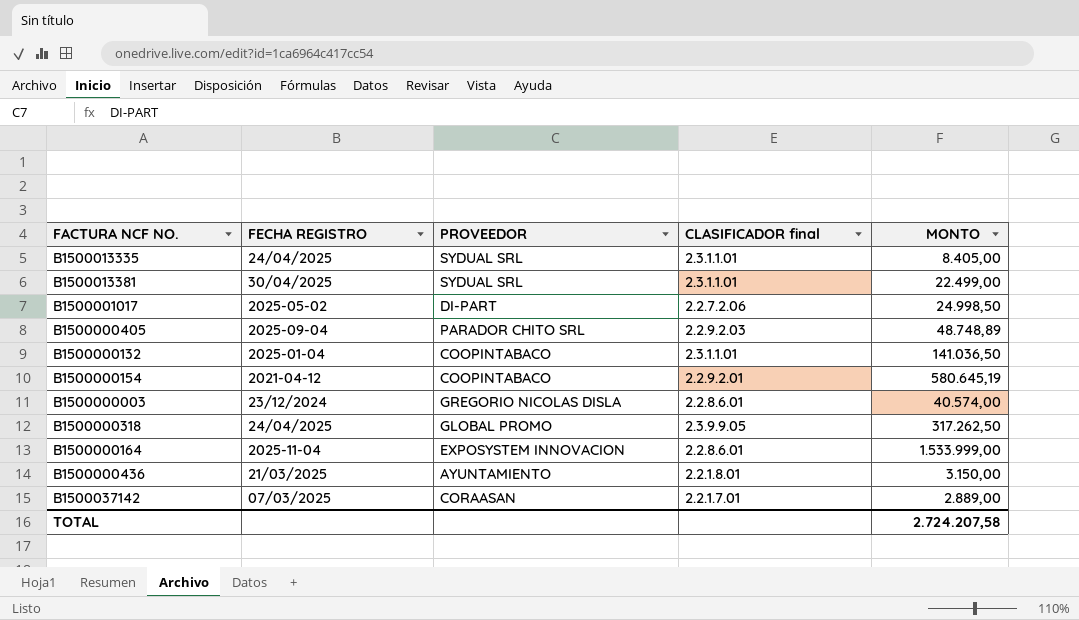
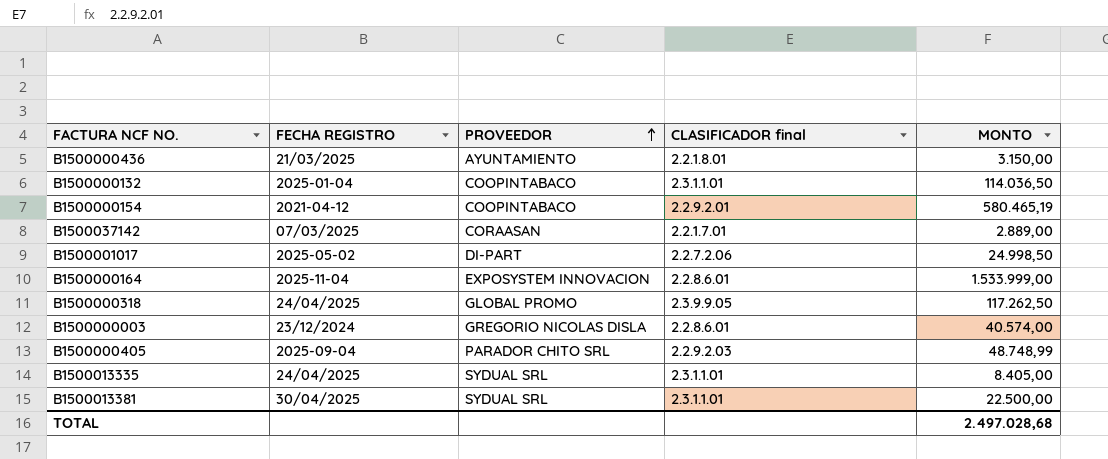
row order: none -> PROVEEDOR ascending
B1500000132 | MONTO: 141.036,50 -> 114.036,50
B1500000154 | MONTO: 580.645,19 -> 580.465,19
B1500000318 | MONTO: 317.262,50 -> 117.262,50
B1500000405 | MONTO: 48.748,89 -> 48.748,99
B1500013381 | MONTO: 22.499,00 -> 22.500,00
TOTAL | MONTO: 2.724.207,58 -> 2.497.028,68

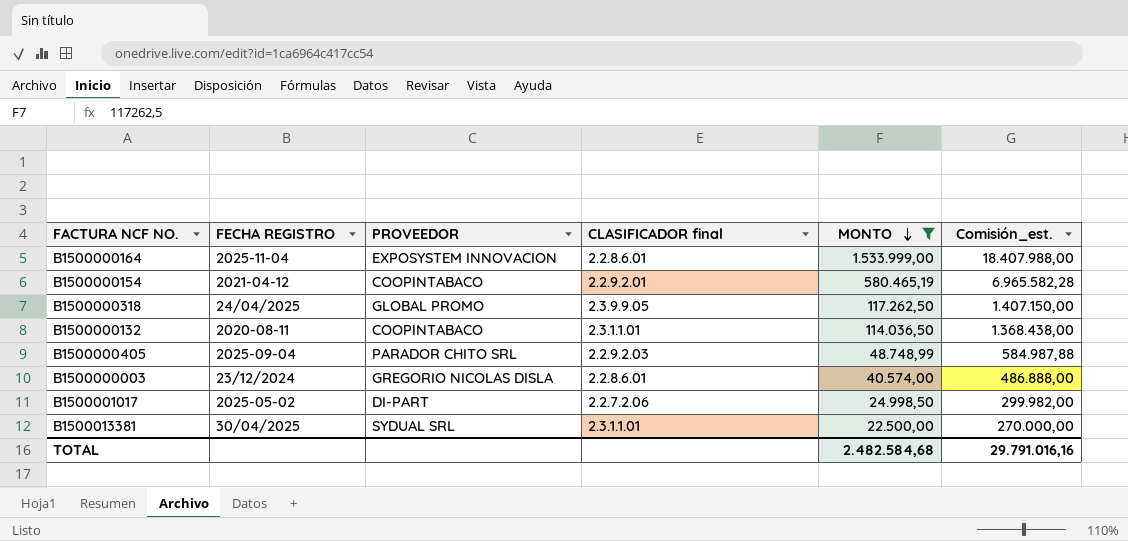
filter: none -> MONTO >= 22.500,00
row order: PROVEEDOR ascending -> MONTO descending
column Comisión_est. | formula: none -> [MONTO] * 12
B1500000132 | FECHA REGISTRO: 2025-01-04 -> 2020-08-11
TOTAL | MONTO: 2.497.028,68 -> 2.482.584,68

